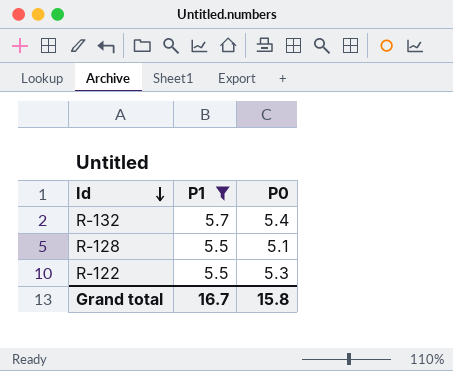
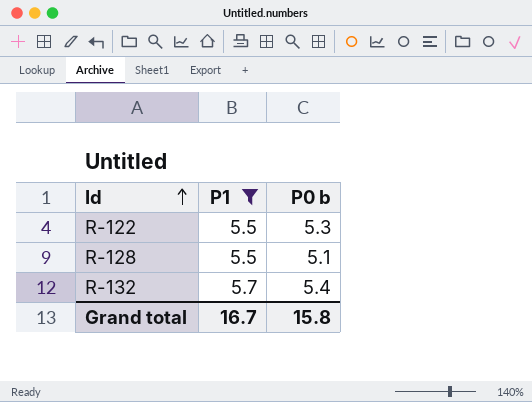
row order: Id descending -> Id ascending
column name: P0 -> P0 b

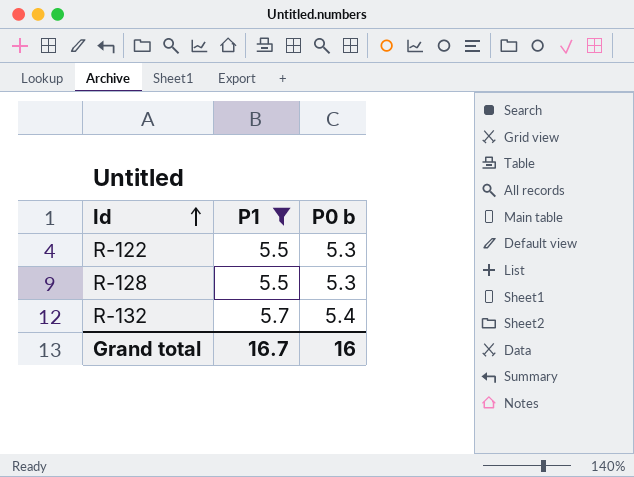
R-128 | P0 b: 5.1 -> 5.3
Grand total | P0 b: 15.8 -> 16

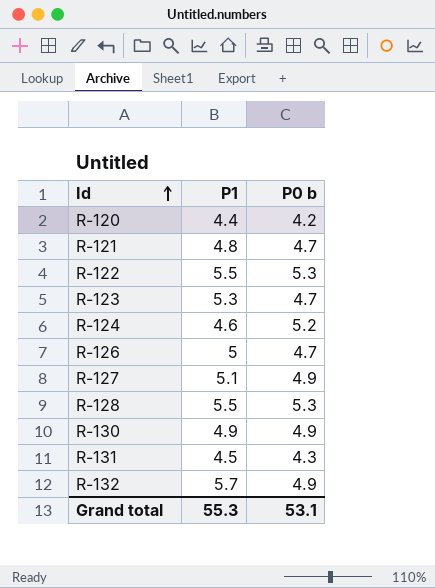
filter: P1 >= 5.5 -> none
R-132 | P0 b: 5.4 -> 4.9
Grand total | P1: 16.7 -> 55.3
Grand total | P0 b: 16 -> 53.1

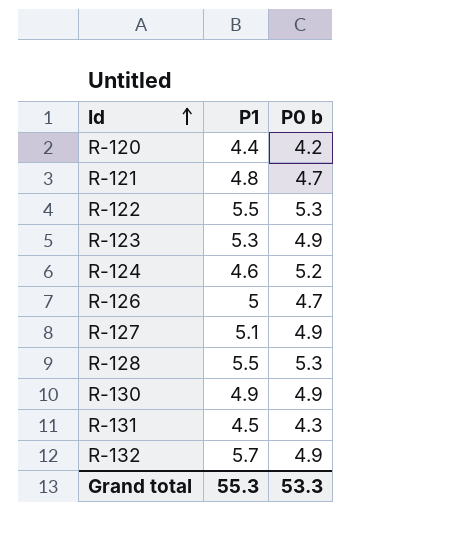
R-123 | P0 b: 4.7 -> 4.9
Grand total | P0 b: 53.1 -> 53.3

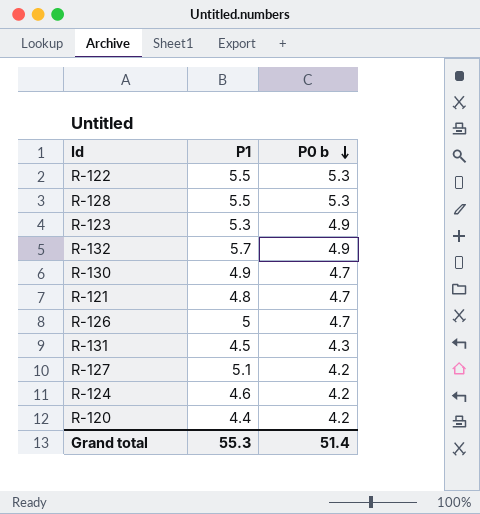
row order: Id ascending -> P0 b descending
R-130 | P0 b: 4.9 -> 4.7
R-127 | P0 b: 4.9 -> 4.2
R-124 | P0 b: 5.2 -> 4.2
Grand total | P0 b: 53.3 -> 51.4

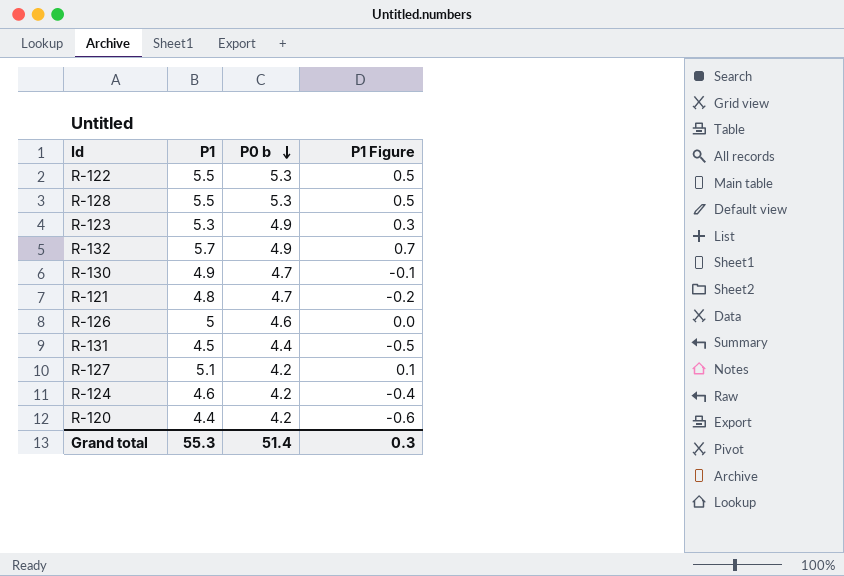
column P1 Figure | formula: none -> [P1] - 5
R-126 | P0 b: 4.7 -> 4.6
R-131 | P0 b: 4.3 -> 4.4

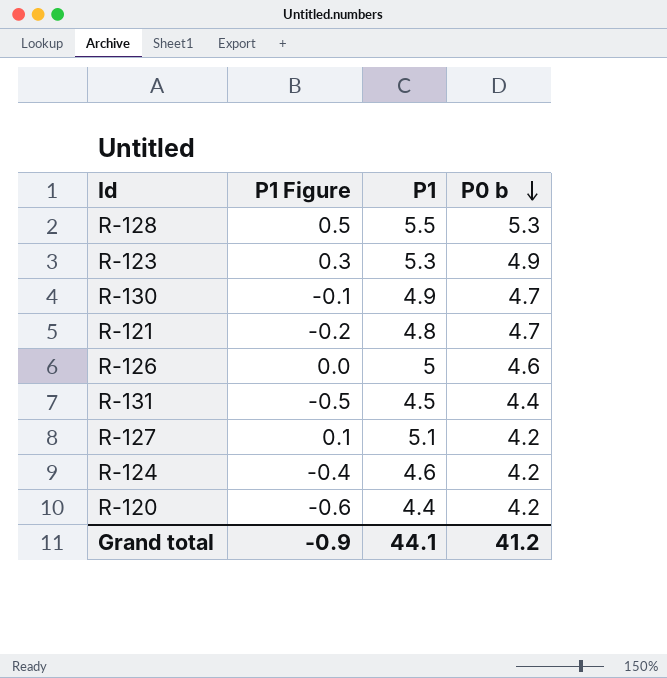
column P1 Figure | position: 4 -> 2
row R-122: 5.5 | 5.3 | 0.5 -> none
row R-132: 5.7 | 4.9 | 0.7 -> none
Grand total | P1 Figure: 0.3 -> -0.9
Grand total | P1: 55.3 -> 44.1
Grand total | P0 b: 51.4 -> 41.2

